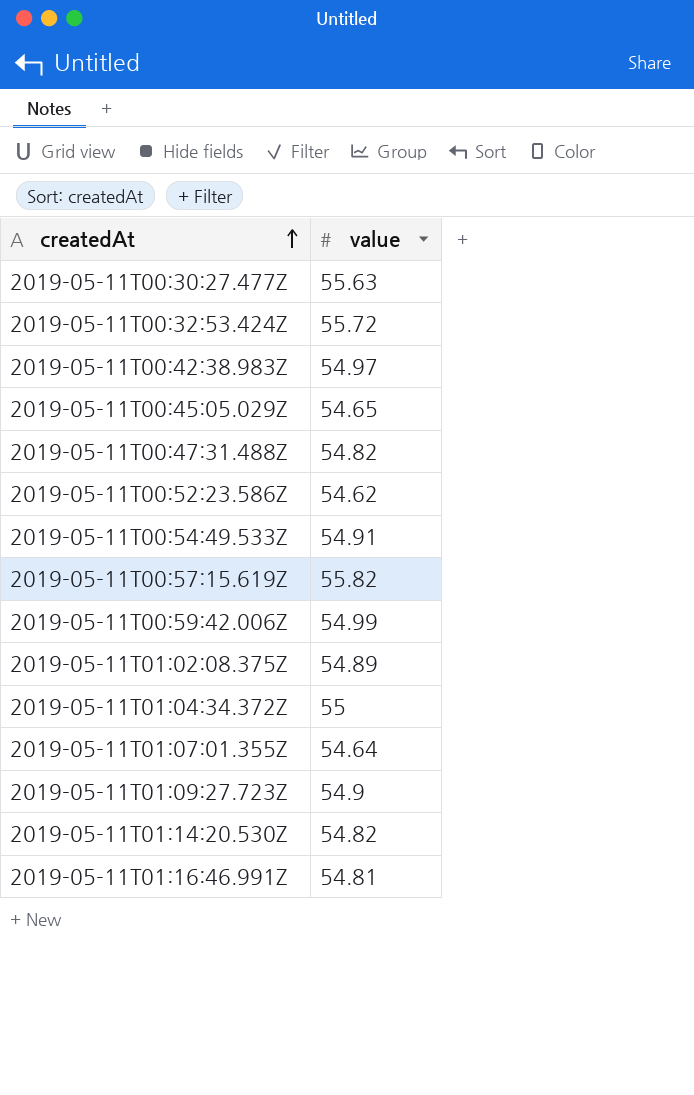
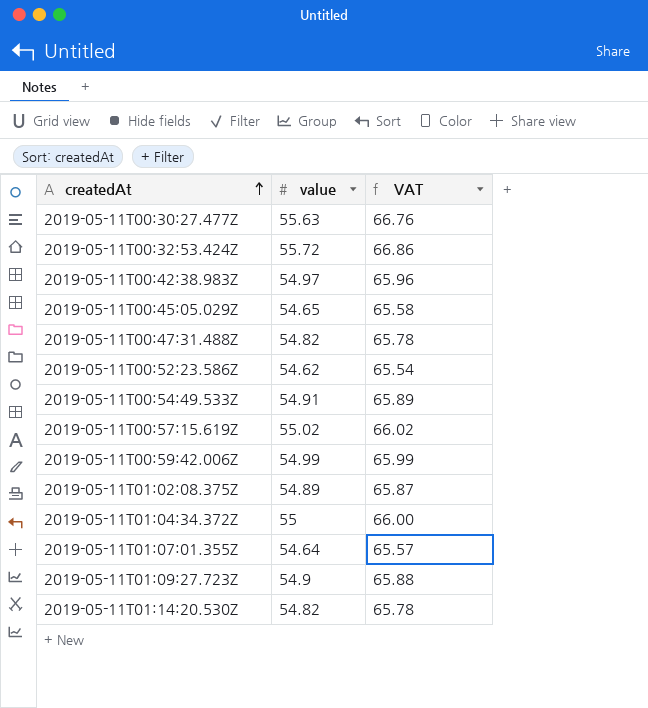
column VAT | formula: none -> [value] * 1.2
row 2019-05-11T01:16:46.991Z: 54.81 -> none
2019-05-11T00:57:15.619Z | value: 55.82 -> 55.02

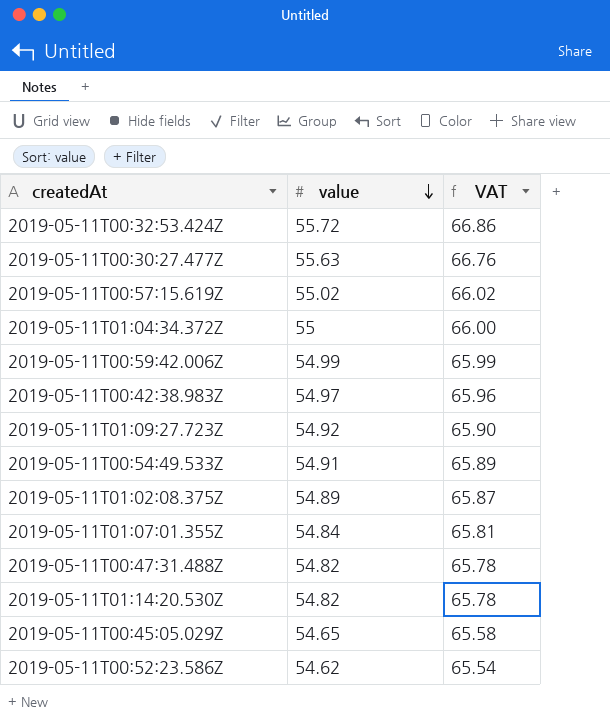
row order: createdAt ascending -> value descending
2019-05-11T01:09:27.723Z | value: 54.9 -> 54.92
2019-05-11T01:09:27.723Z | VAT: 65.88 -> 65.90
2019-05-11T01:07:01.355Z | value: 54.64 -> 54.84
2019-05-11T01:07:01.355Z | VAT: 65.57 -> 65.81

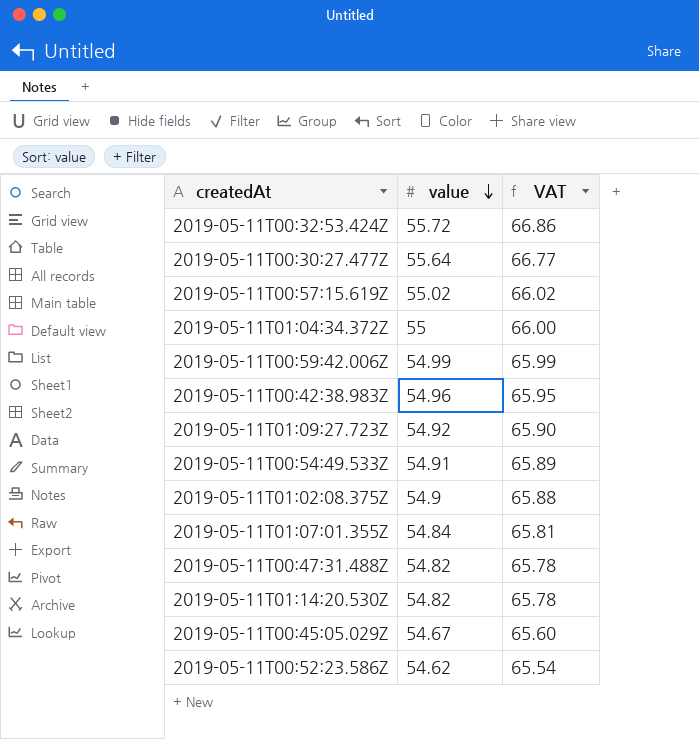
2019-05-11T00:30:27.477Z | value: 55.63 -> 55.64
2019-05-11T00:30:27.477Z | VAT: 66.76 -> 66.77
2019-05-11T00:42:38.983Z | value: 54.97 -> 54.96
2019-05-11T00:42:38.983Z | VAT: 65.96 -> 65.95
2019-05-11T01:02:08.375Z | value: 54.89 -> 54.9
2019-05-11T01:02:08.375Z | VAT: 65.87 -> 65.88
2019-05-11T00:45:05.029Z | value: 54.65 -> 54.67
2019-05-11T00:45:05.029Z | VAT: 65.58 -> 65.60

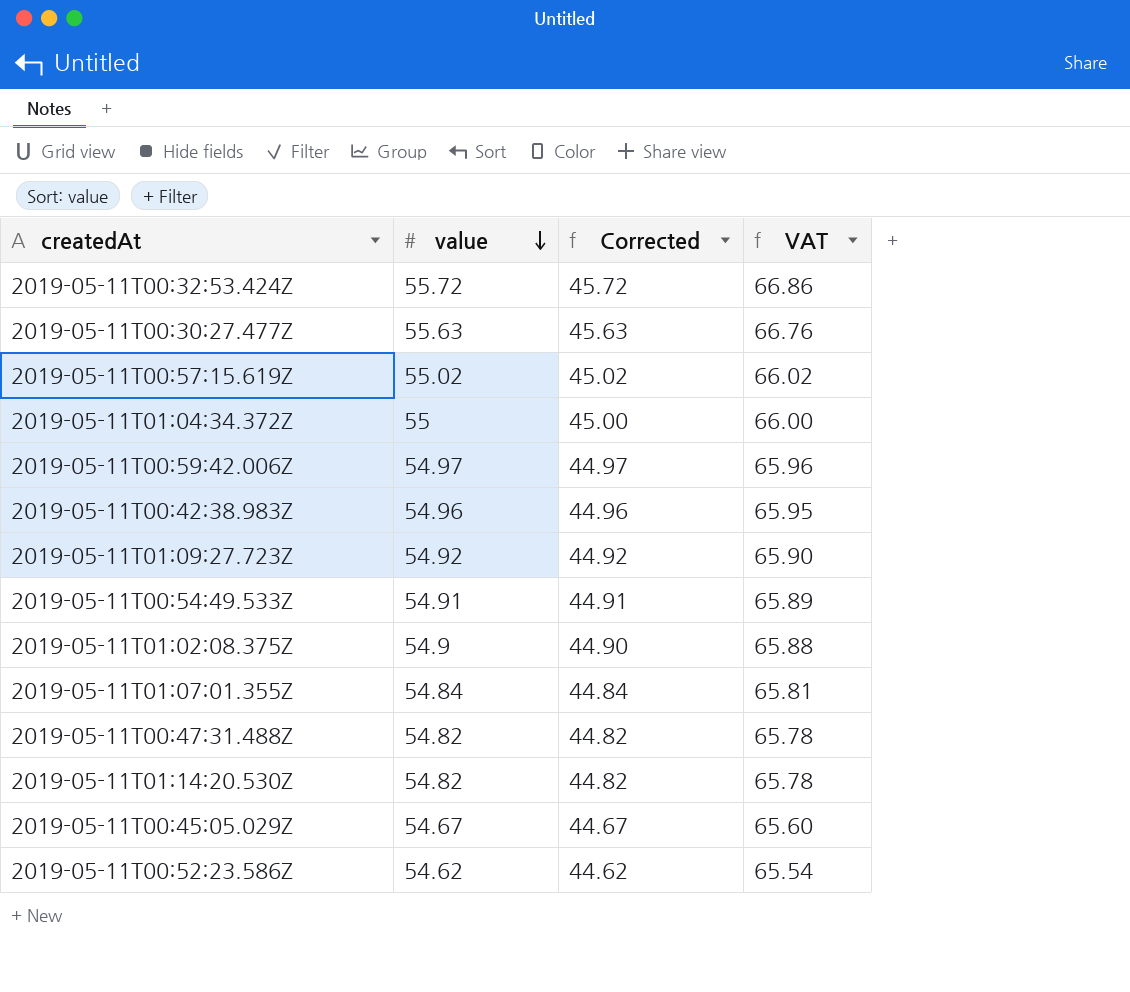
column Corrected | formula: none -> [value] - 10
2019-05-11T00:30:27.477Z | value: 55.64 -> 55.63
2019-05-11T00:30:27.477Z | VAT: 66.77 -> 66.76
2019-05-11T00:59:42.006Z | value: 54.99 -> 54.97
2019-05-11T00:59:42.006Z | VAT: 65.99 -> 65.96

